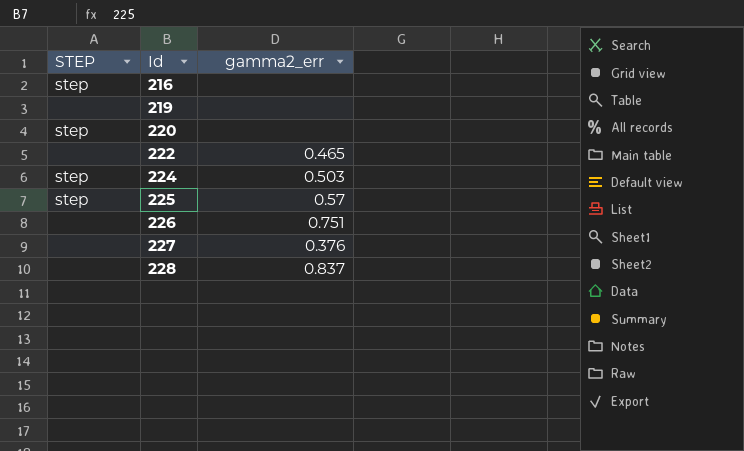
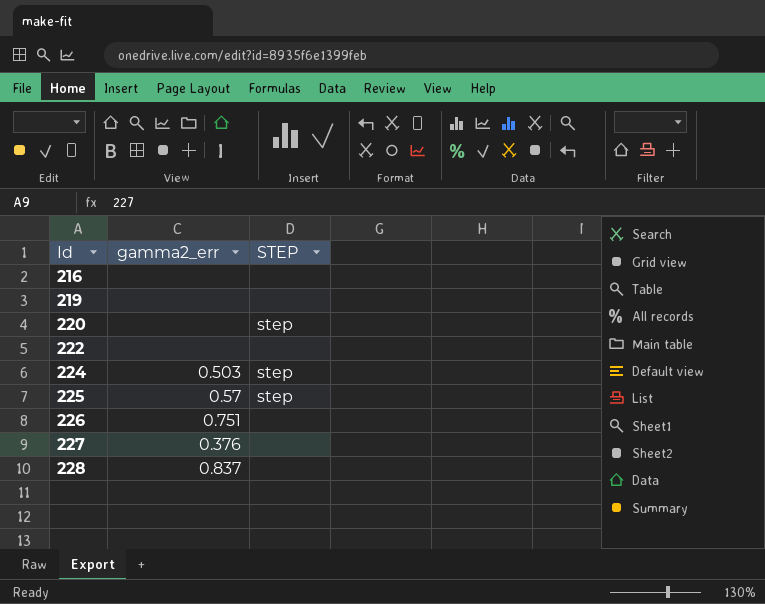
column STEP | position: 1 -> 3
216 | STEP: step -> none
222 | gamma2_err: 0.465 -> none

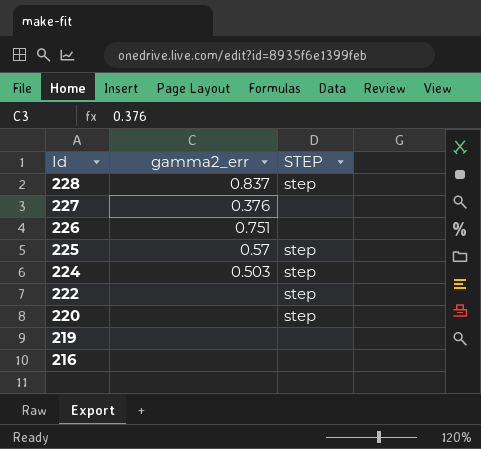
row order: Id ascending -> Id descending
228 | STEP: none -> step
222 | STEP: none -> step

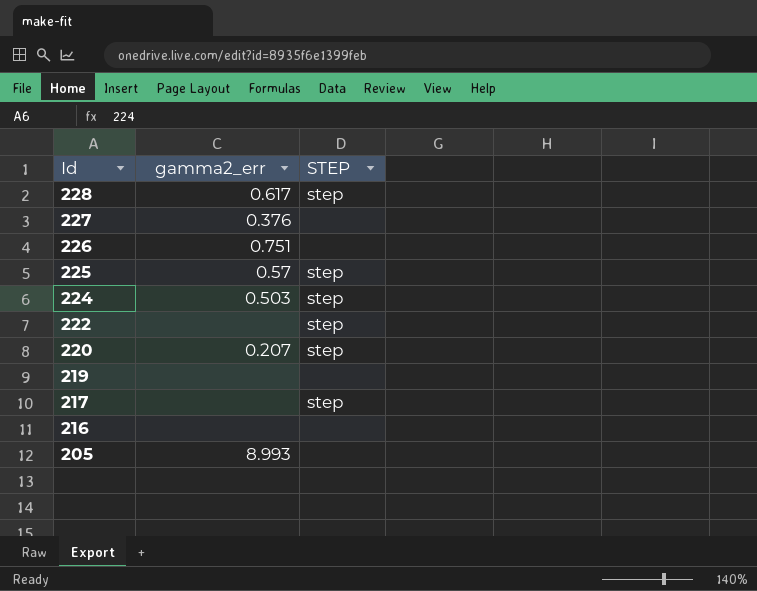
228 | gamma2_err: 0.837 -> 0.617
220 | gamma2_err: none -> 0.207
row 217: none -> none | step
row 205: none -> 8.993 | none

